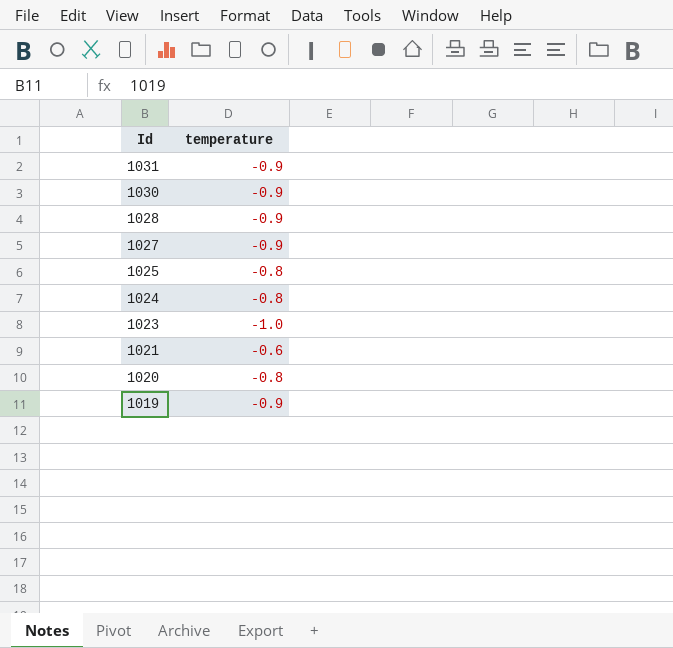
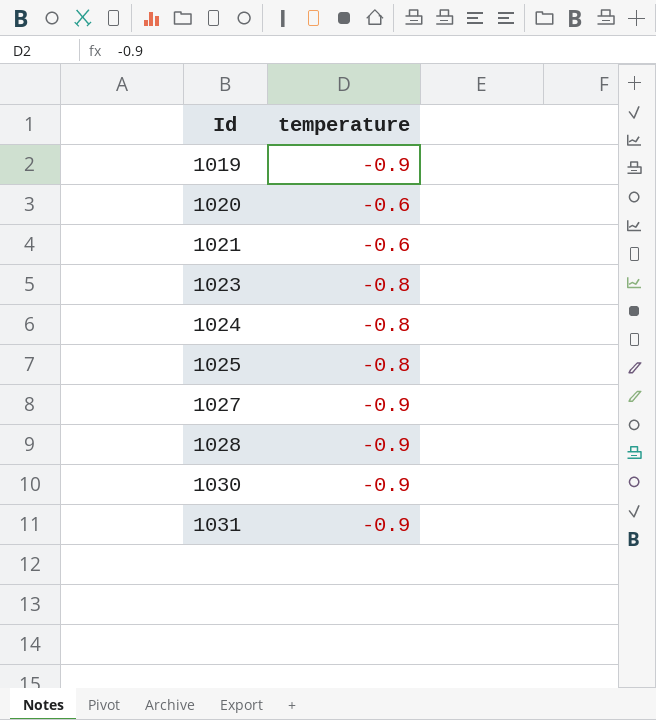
row order: Id descending -> Id ascending
1020 | temperature: -0.8 -> -0.6
1023 | temperature: -1.0 -> -0.8

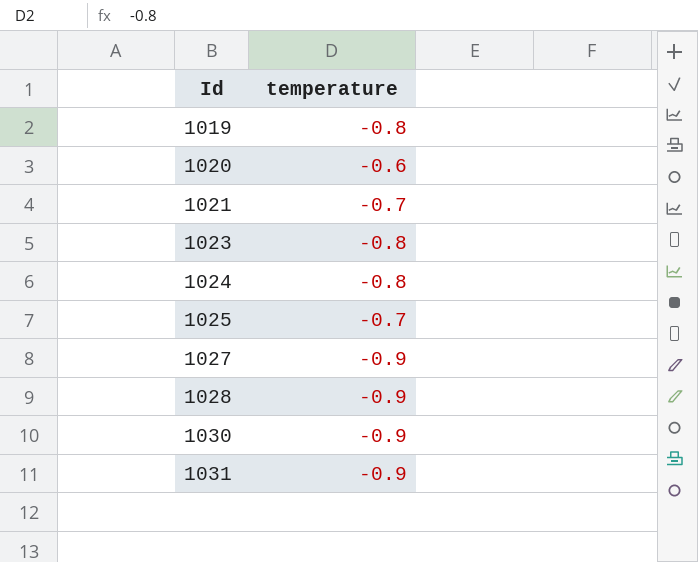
1019 | temperature: -0.9 -> -0.8
1021 | temperature: -0.6 -> -0.7
1025 | temperature: -0.8 -> -0.7

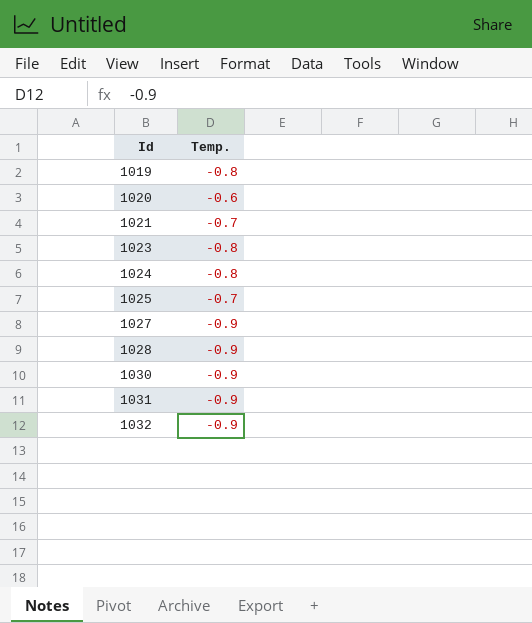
column name: temperature -> Temp.
row 1032: none -> -0.9

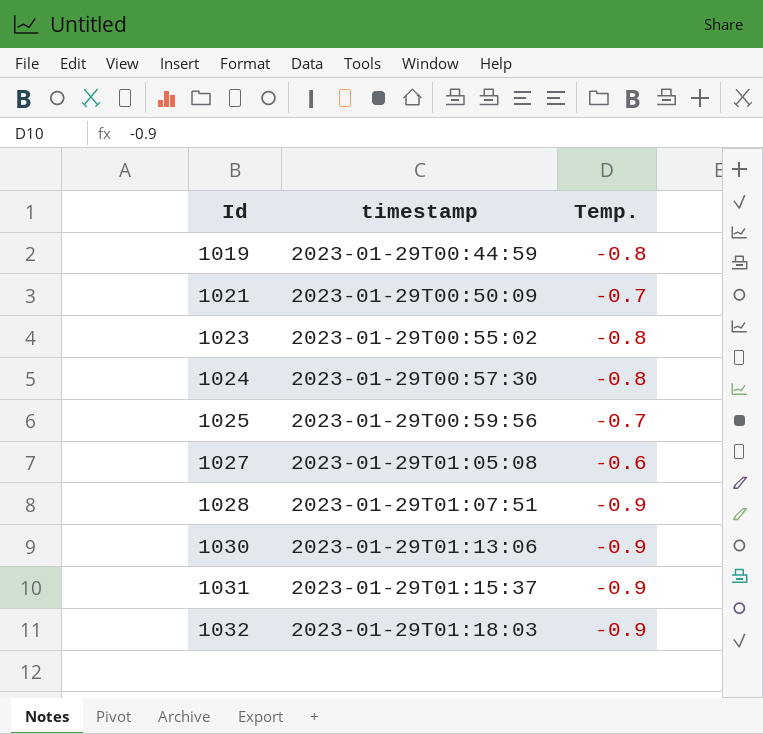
column timestamp | position: none -> 2
row 1020: -0.6 -> none
1027 | Temp.: -0.9 -> -0.6

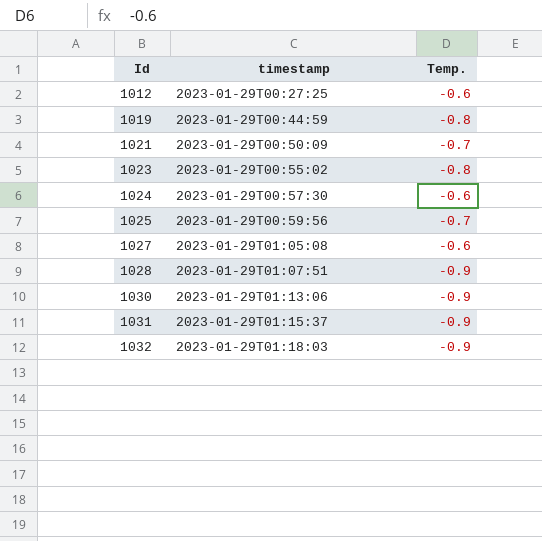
row 1012: none -> 2023-01-29T00:27:25 | -0.6
1024 | Temp.: -0.8 -> -0.6

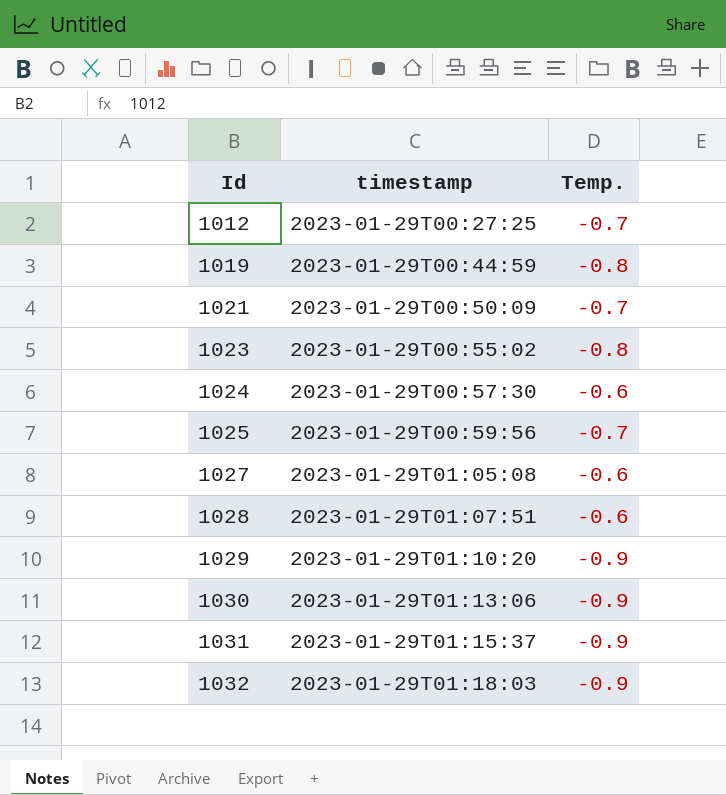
1012 | Temp.: -0.6 -> -0.7
1028 | Temp.: -0.9 -> -0.6
row 1029: none -> 2023-01-29T01:10:20 | -0.9

